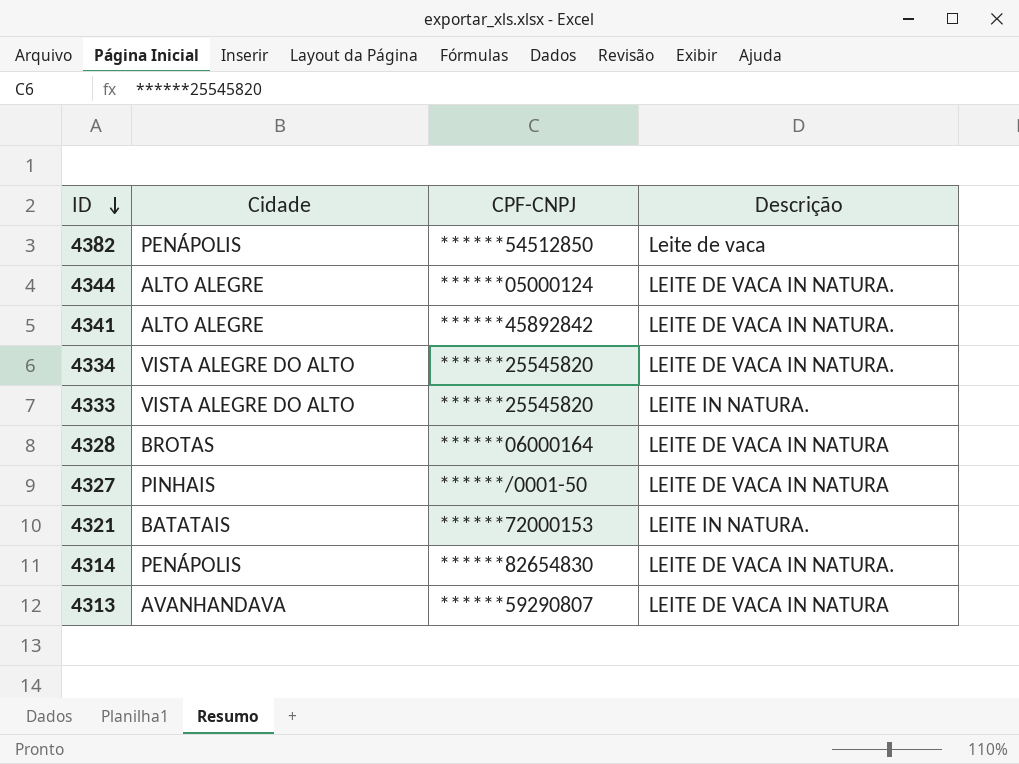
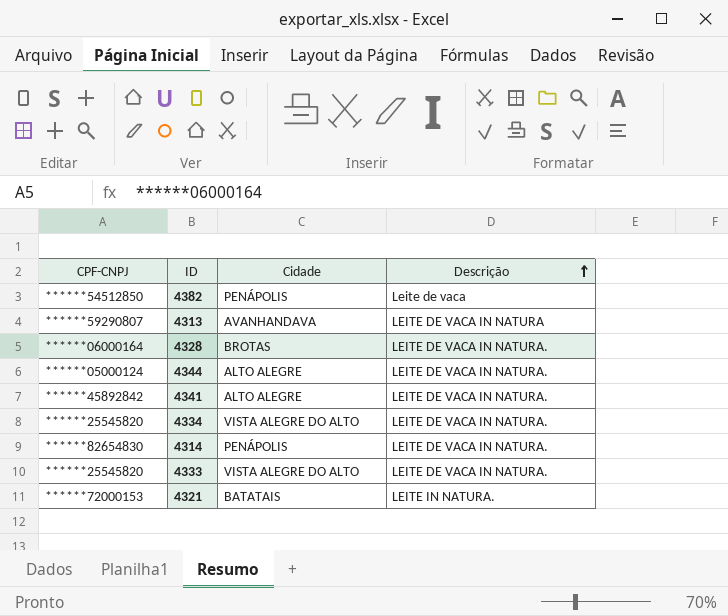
row order: ID descending -> Descrição ascending
column CPF-CNPJ | position: 3 -> 1
row 4327: PINHAIS | ******/0001-50 | LEITE DE VACA IN NATURA -> none
4328 | Descrição: LEITE DE VACA IN NATURA -> LEITE DE VACA IN NATURA.
4333 | Descrição: LEITE IN NATURA. -> LEITE DE VACA IN NATURA.

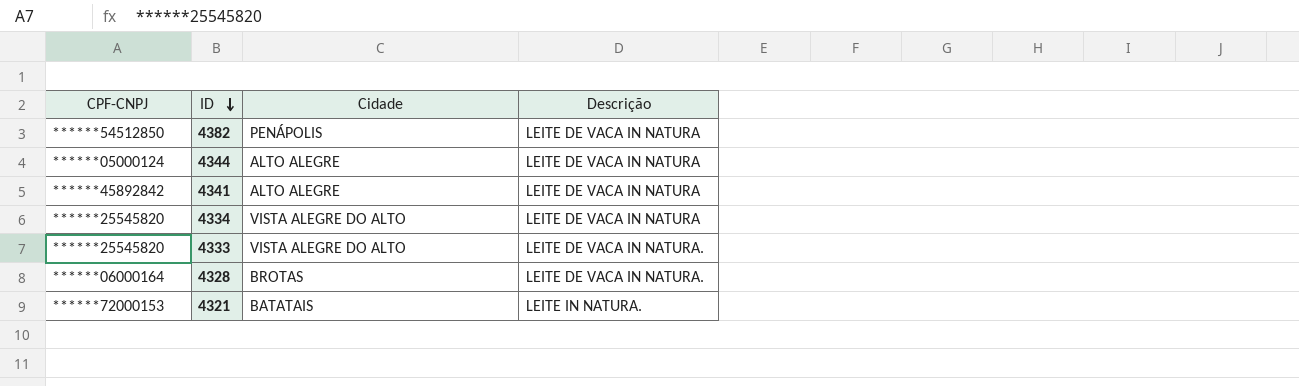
row order: Descrição ascending -> ID descending
row 4313: ******59290807 | AVANHANDAVA | LEITE DE VACA IN NATURA -> none
row 4314: ******82654830 | PENÁPOLIS | LEITE DE VACA IN NATURA. -> none
4382 | Descrição: Leite de vaca -> LEITE DE VACA IN NATURA
4344 | Descrição: LEITE DE VACA IN NATURA. -> LEITE DE VACA IN NATURA
4341 | Descrição: LEITE DE VACA IN NATURA. -> LEITE DE VACA IN NATURA
4334 | Descrição: LEITE DE VACA IN NATURA. -> LEITE DE VACA IN NATURA

